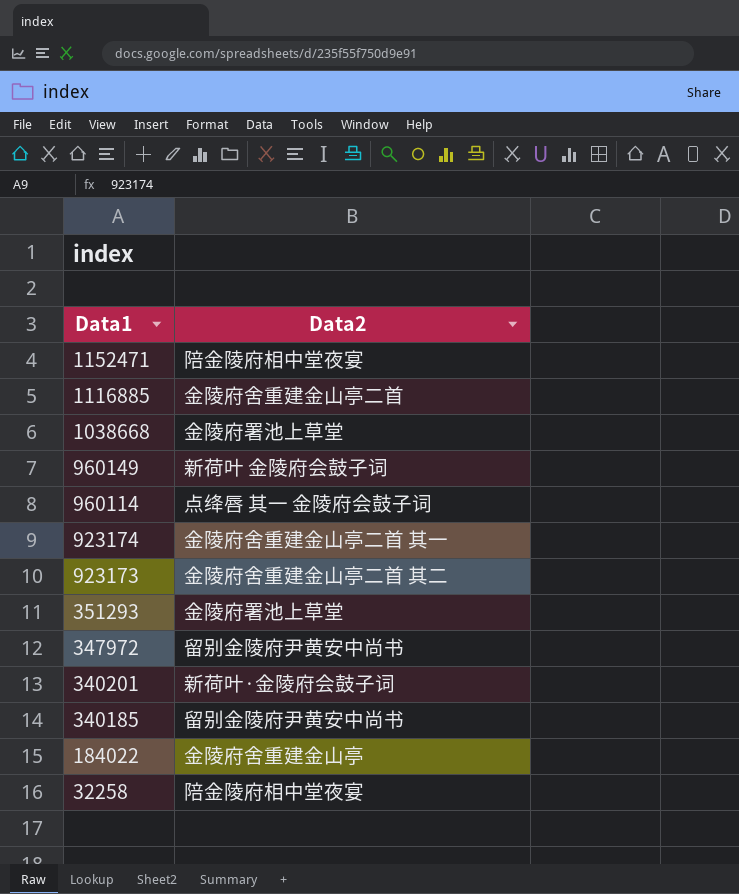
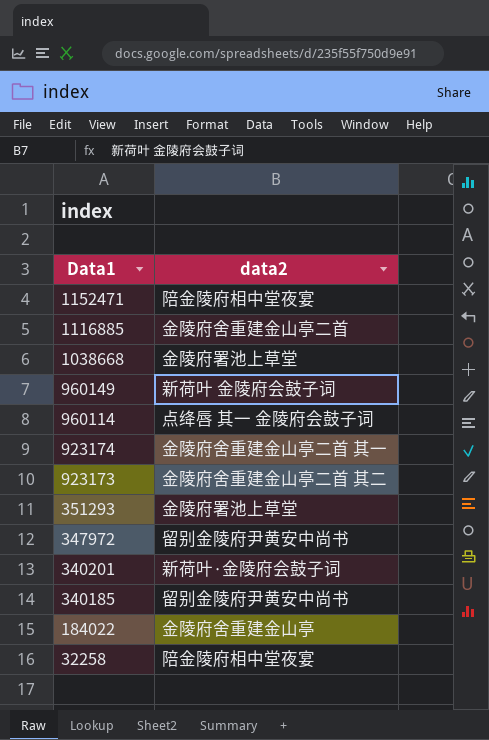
column name: Data2 -> data2

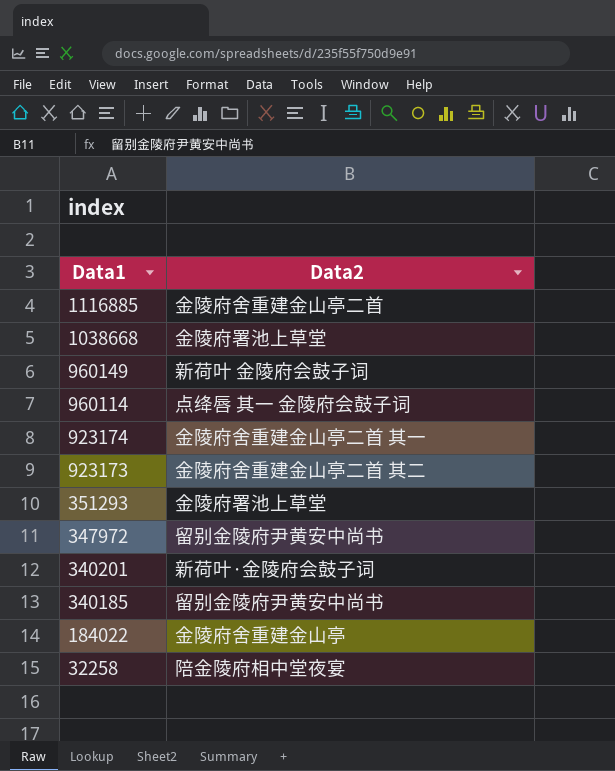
column name: data2 -> Data2
row 1152471: 陪金陵府相中堂夜宴 -> none

